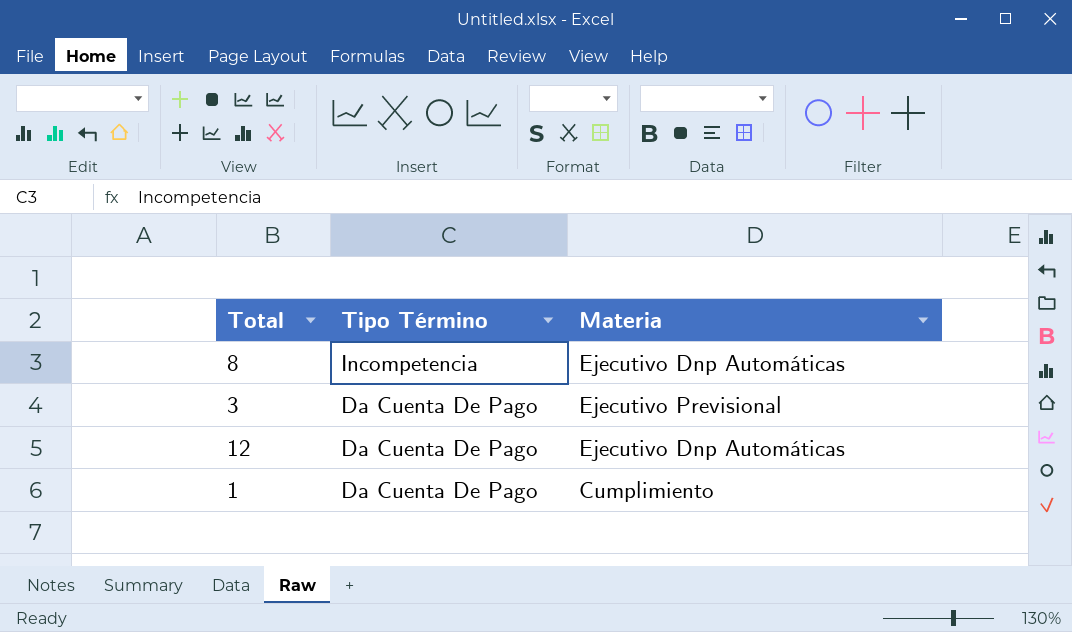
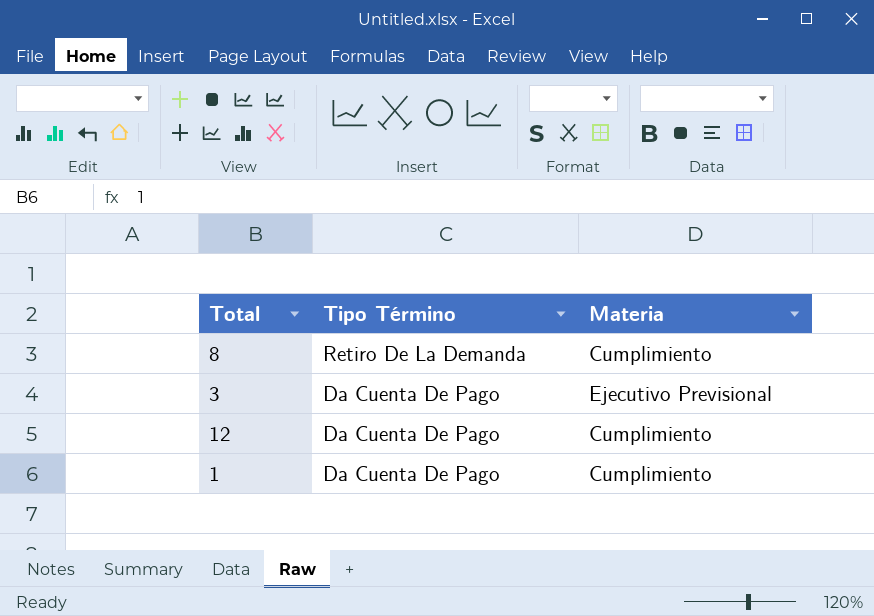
8 | Tipo Término: Incompetencia -> Retiro De La Demanda
8 | Materia: Ejecutivo Dnp Automáticas -> Cumplimiento
12 | Materia: Ejecutivo Dnp Automáticas -> Cumplimiento

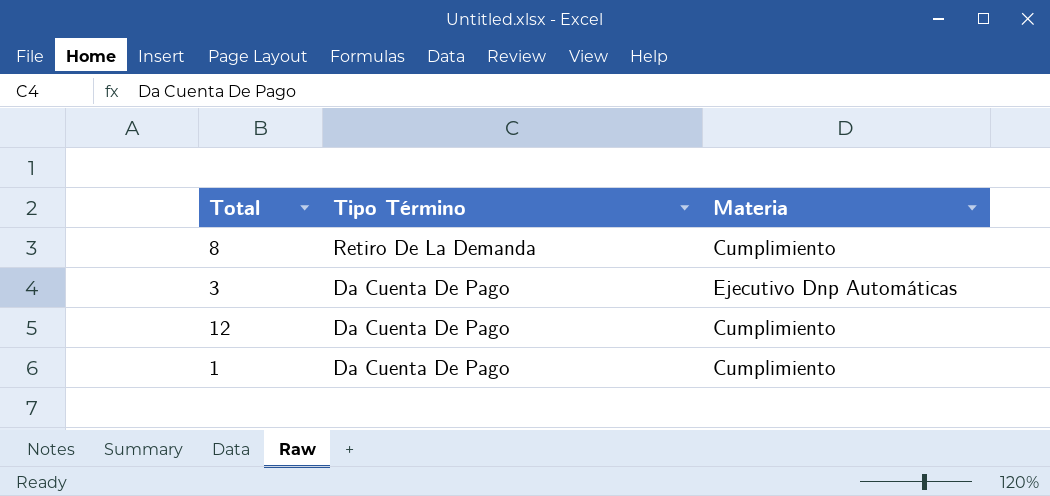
3 | Materia: Ejecutivo Previsional -> Ejecutivo Dnp Automáticas

